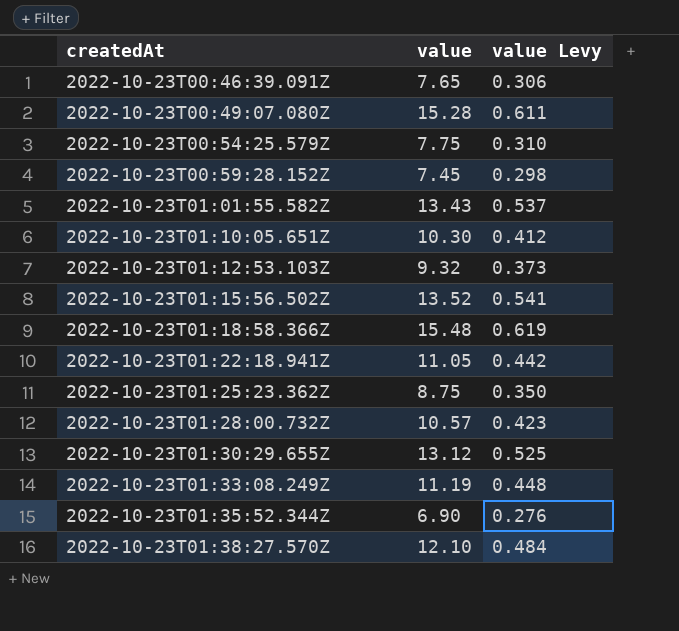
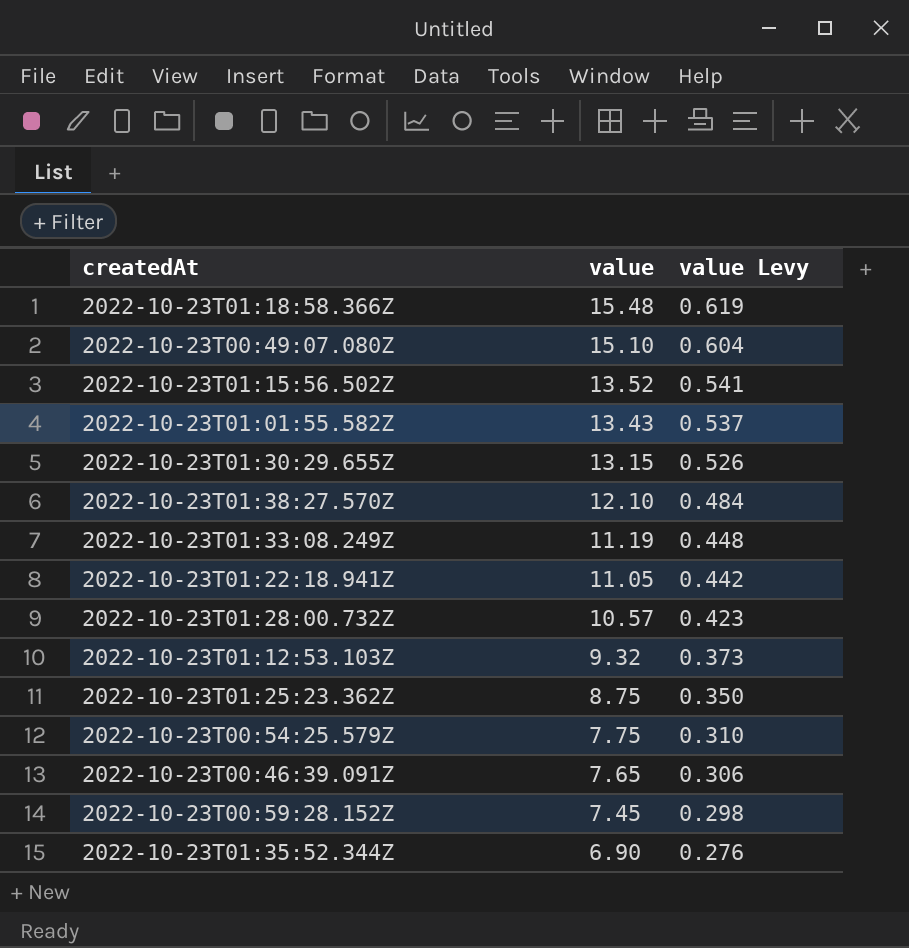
row order: createdAt ascending -> value descending
row 2022-10-23T01:10:05.651Z: 10.30 | 0.412 -> none
2022-10-23T00:49:07.080Z | value: 15.28 -> 15.10
2022-10-23T00:49:07.080Z | value Levy: 0.611 -> 0.604
2022-10-23T01:30:29.655Z | value: 13.12 -> 13.15
2022-10-23T01:30:29.655Z | value Levy: 0.525 -> 0.526

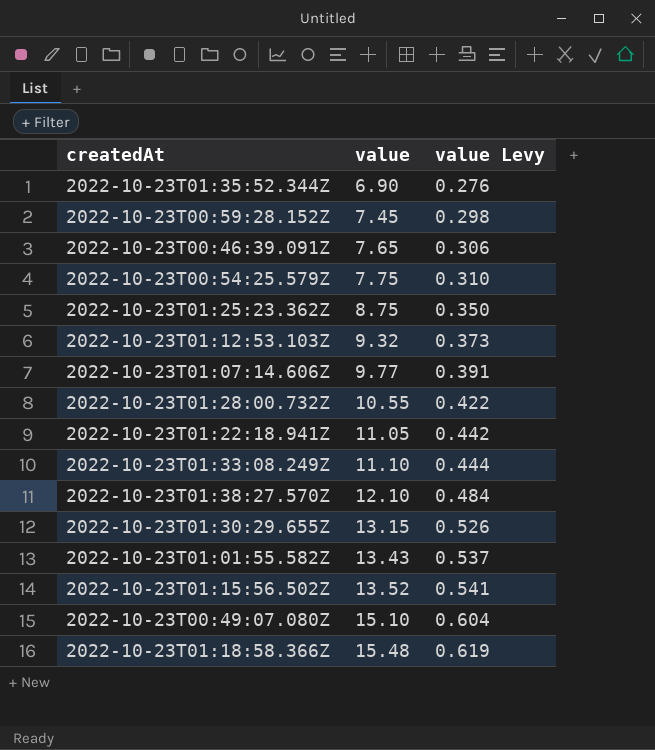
row order: value descending -> value ascending
row 2022-10-23T01:07:14.606Z: none -> 9.77 | 0.391
2022-10-23T01:28:00.732Z | value: 10.57 -> 10.55
2022-10-23T01:28:00.732Z | value Levy: 0.423 -> 0.422
2022-10-23T01:33:08.249Z | value: 11.19 -> 11.10
2022-10-23T01:33:08.249Z | value Levy: 0.448 -> 0.444

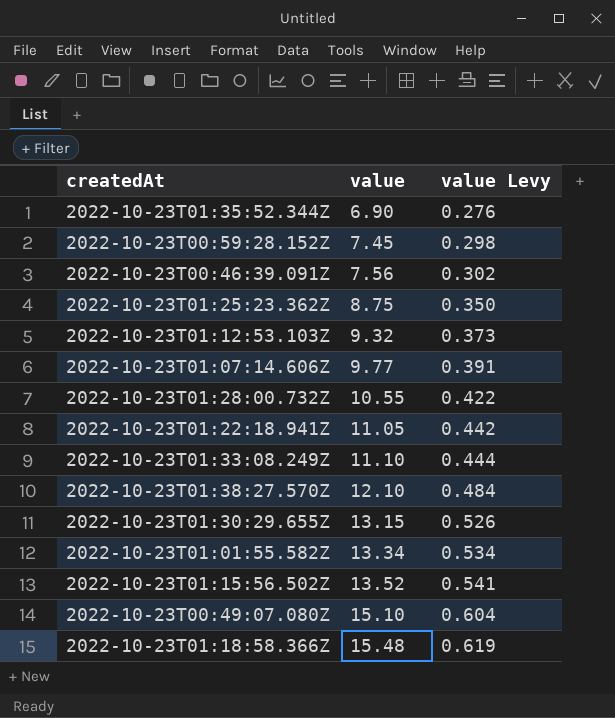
row 2022-10-23T00:54:25.579Z: 7.75 | 0.310 -> none
2022-10-23T00:46:39.091Z | value: 7.65 -> 7.56
2022-10-23T00:46:39.091Z | value Levy: 0.306 -> 0.302
2022-10-23T01:01:55.582Z | value: 13.43 -> 13.34
2022-10-23T01:01:55.582Z | value Levy: 0.537 -> 0.534

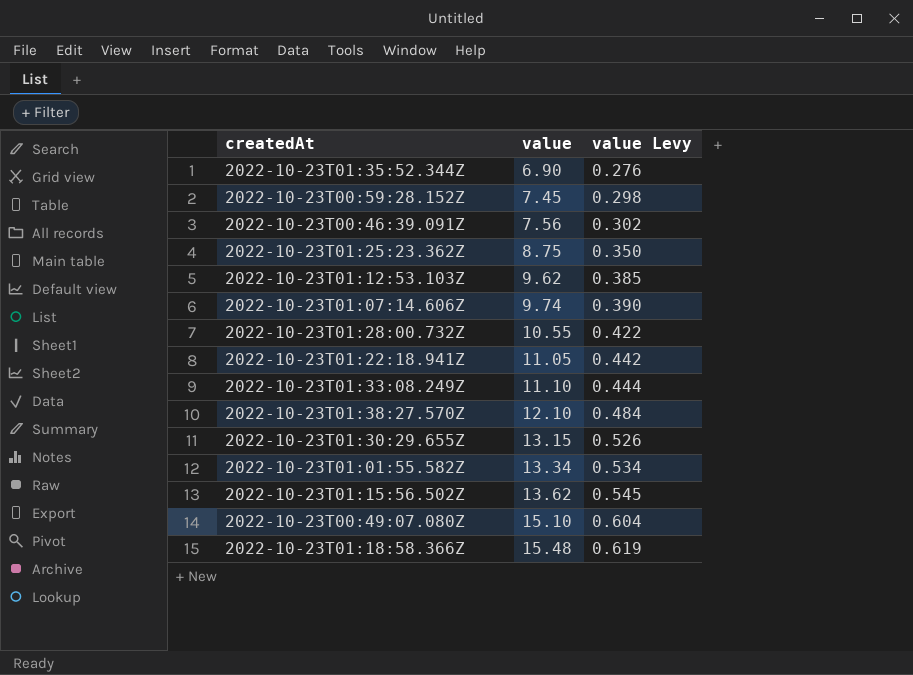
2022-10-23T01:12:53.103Z | value: 9.32 -> 9.62
2022-10-23T01:12:53.103Z | value Levy: 0.373 -> 0.385
2022-10-23T01:07:14.606Z | value: 9.77 -> 9.74
2022-10-23T01:07:14.606Z | value Levy: 0.391 -> 0.390
2022-10-23T01:15:56.502Z | value: 13.52 -> 13.62
2022-10-23T01:15:56.502Z | value Levy: 0.541 -> 0.545

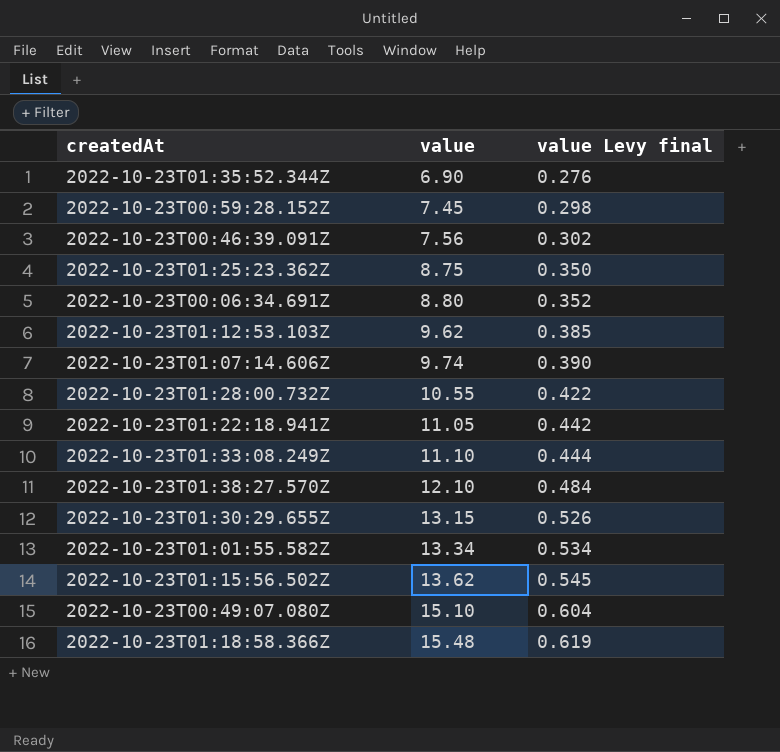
column name: value Levy -> value Levy final
row 2022-10-23T00:06:34.691Z: none -> 8.80 | 0.352

